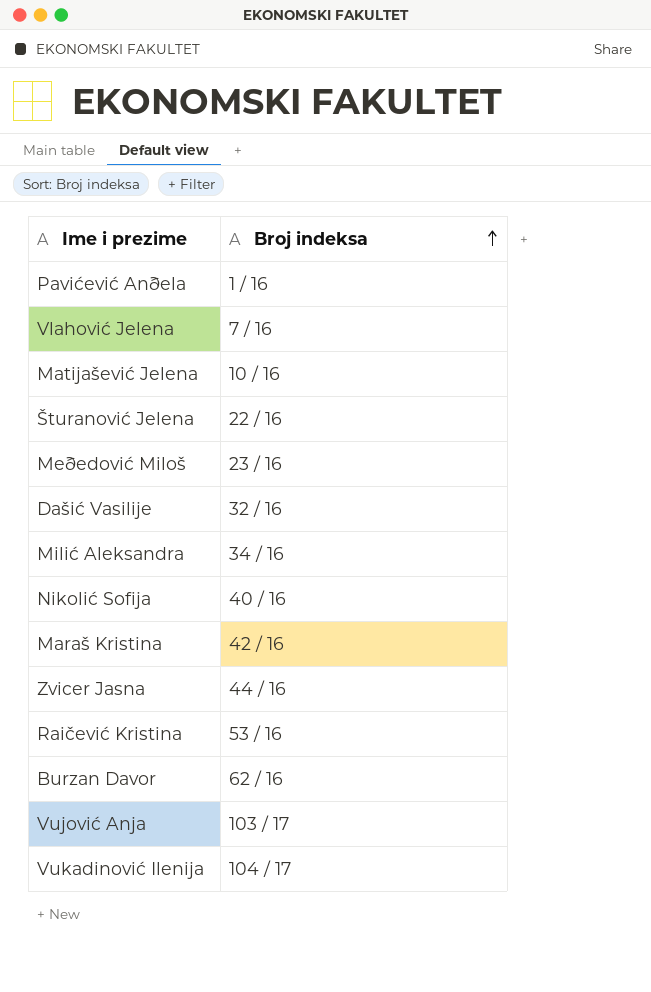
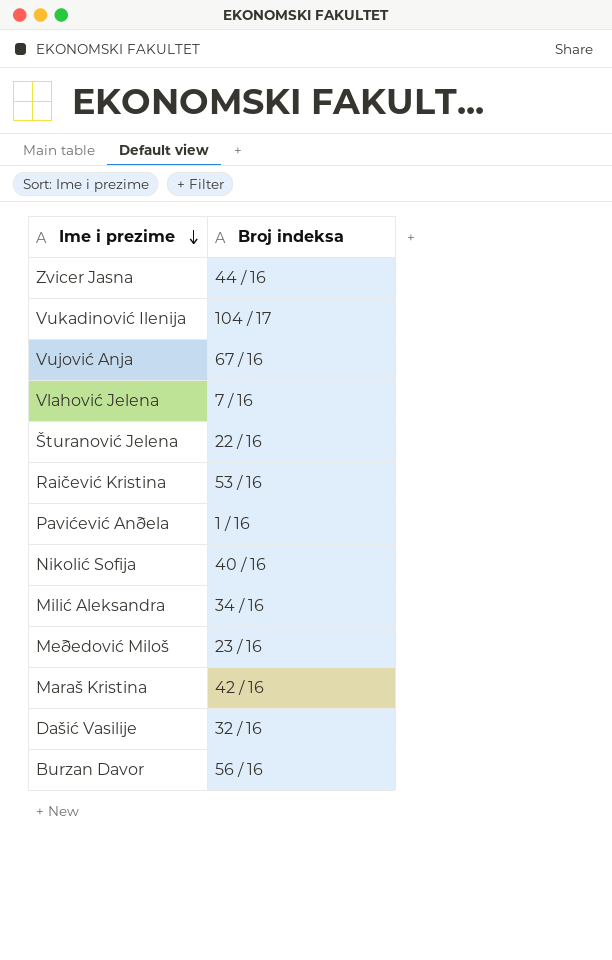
row order: Broj indeksa ascending -> Ime i prezime descending
row Matijašević Jelena: 10 / 16 -> none
Vujović Anja | Broj indeksa: 103 / 17 -> 67 / 16
Burzan Davor | Broj indeksa: 62 / 16 -> 56 / 16

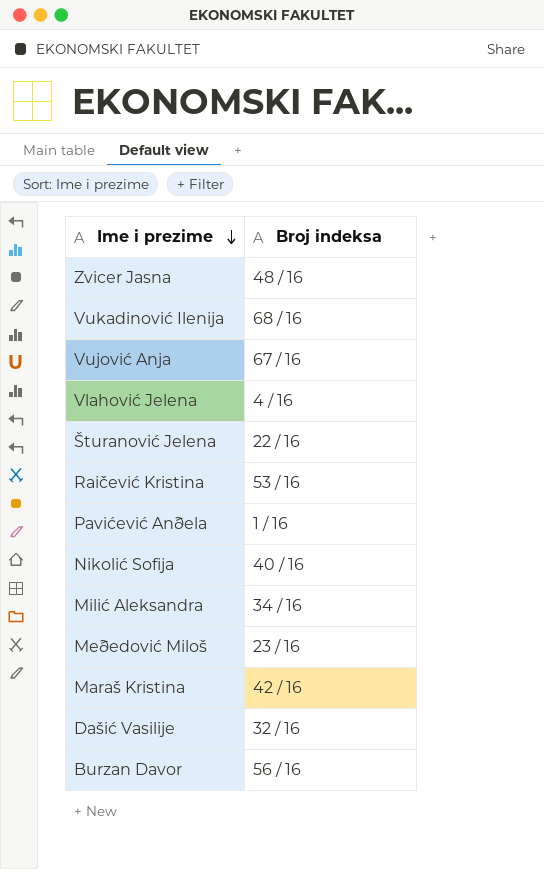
Zvicer Jasna | Broj indeksa: 44 / 16 -> 48 / 16
Vukadinović Ilenija | Broj indeksa: 104 / 17 -> 68 / 16
Vlahović Jelena | Broj indeksa: 7 / 16 -> 4 / 16

